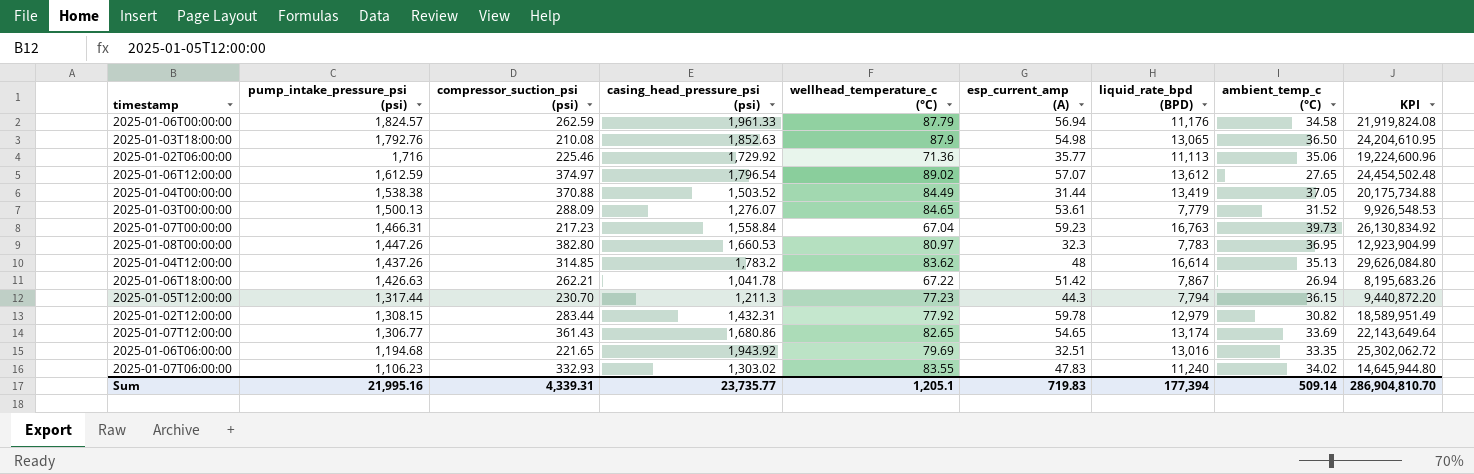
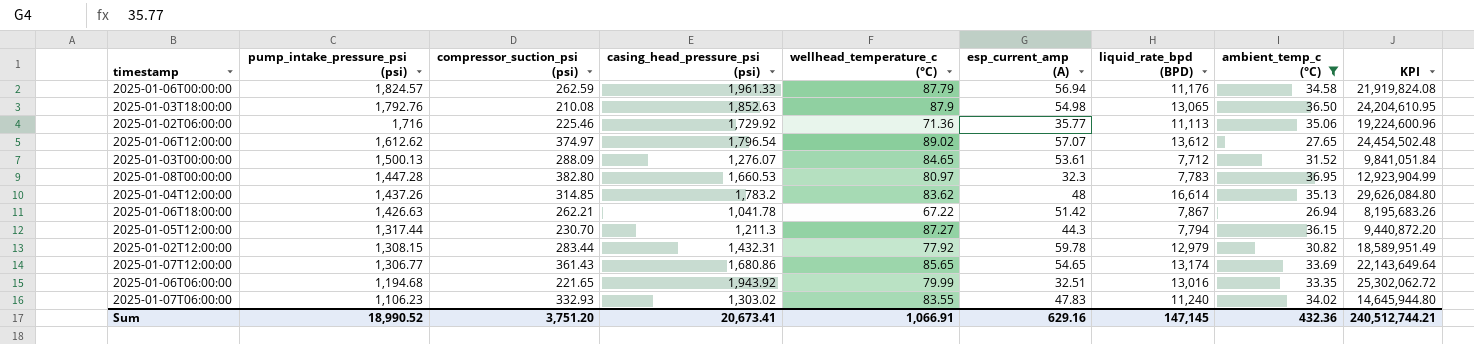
filter: none -> ambient_temp_c (°C) <= 36.95
2025-01-06T12:00:00 | pump_intake_pressure_psi (psi): 1,612.59 -> 1,612.62
2025-01-03T00:00:00 | liquid_rate_bpd (BPD): 7,779 -> 7,712
2025-01-03T00:00:00 | KPI: 9,926,548.53 -> 9,841,051.84
2025-01-08T00:00:00 | pump_intake_pressure_psi (psi): 1,447.26 -> 1,447.28
2025-01-05T12:00:00 | wellhead_temperature_c (°C): 77.23 -> 87.27
2025-01-07T12:00:00 | wellhead_temperature_c (°C): 82.65 -> 85.65
2025-01-06T06:00:00 | wellhead_temperature_c (°C): 79.69 -> 79.99
Sum | pump_intake_pressure_psi (psi): 21,995.16 -> 18,990.52
Sum | compressor_suction_psi (psi): 4,339.31 -> 3,751.20
Sum | casing_head_pressure_psi (psi): 23,735.77 -> 20,673.41
Sum | wellhead_temperature_c (°C): 1,205.1 -> 1,066.91
Sum | esp_current_amp (A): 719.83 -> 629.16
Sum | liquid_rate_bpd (BPD): 177,394 -> 147,145
Sum | ambient_temp_c (°C): 509.14 -> 432.36
Sum | KPI: 286,904,810.70 -> 240,512,744.21

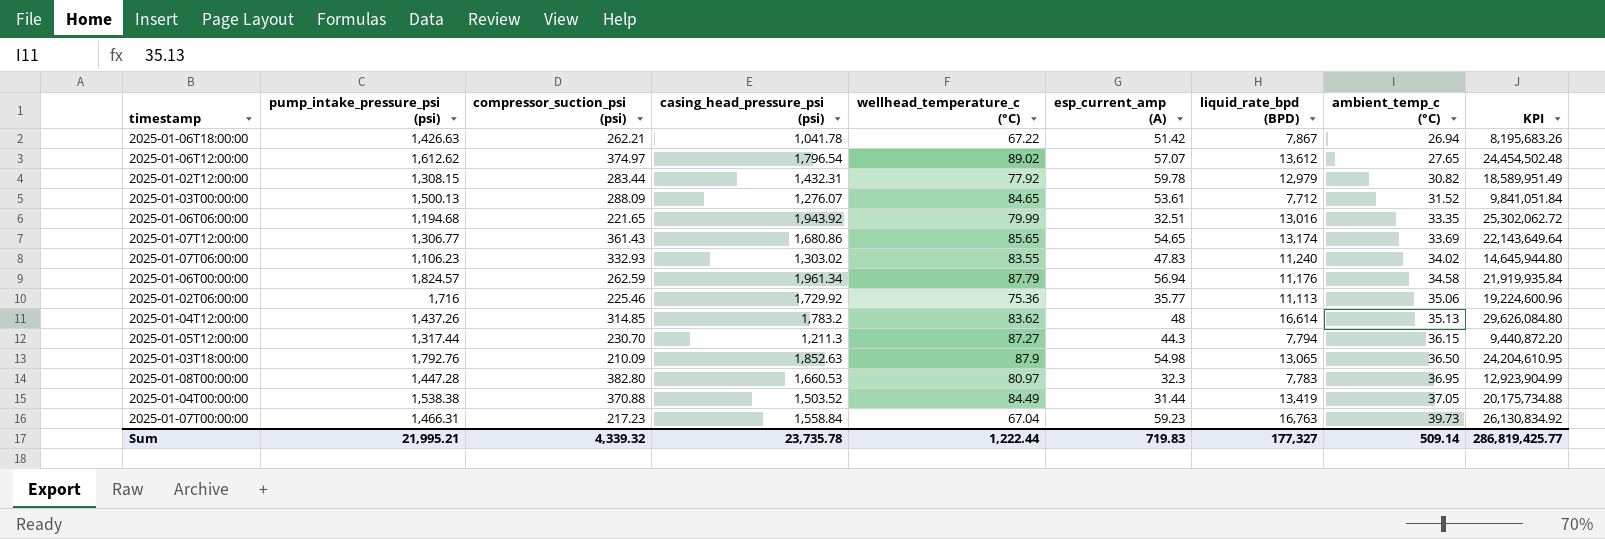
filter: ambient_temp_c (°C) <= 36.95 -> none
row order: pump_intake_pressure_psi (psi) descending -> ambient_temp_c (°C) ascending
2025-01-06T00:00:00 | casing_head_pressure_psi (psi): 1,961.33 -> 1,961.34
2025-01-06T00:00:00 | KPI: 21,919,824.08 -> 21,919,935.84
2025-01-02T06:00:00 | wellhead_temperature_c (°C): 71.36 -> 75.36
2025-01-03T18:00:00 | compressor_suction_psi (psi): 210.08 -> 210.09
Sum | pump_intake_pressure_psi (psi): 18,990.52 -> 21,995.21
Sum | compressor_suction_psi (psi): 3,751.20 -> 4,339.32
Sum | casing_head_pressure_psi (psi): 20,673.41 -> 23,735.78
Sum | wellhead_temperature_c (°C): 1,066.91 -> 1,222.44
Sum | esp_current_amp (A): 629.16 -> 719.83
Sum | liquid_rate_bpd (BPD): 147,145 -> 177,327
Sum | ambient_temp_c (°C): 432.36 -> 509.14
Sum | KPI: 240,512,744.21 -> 286,819,425.77

